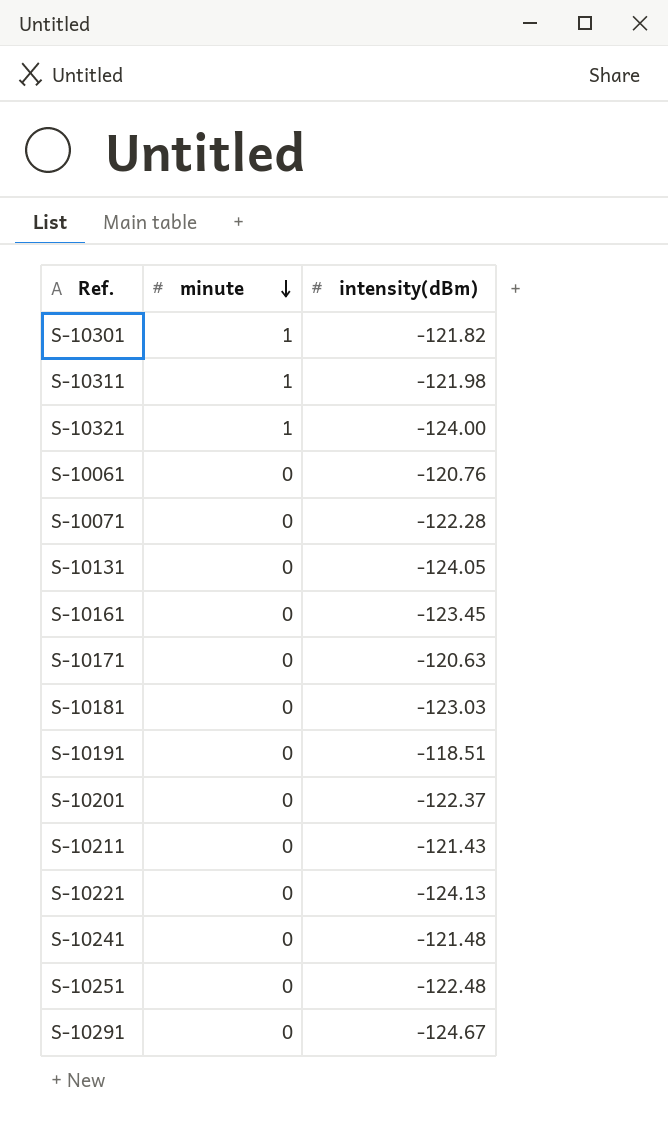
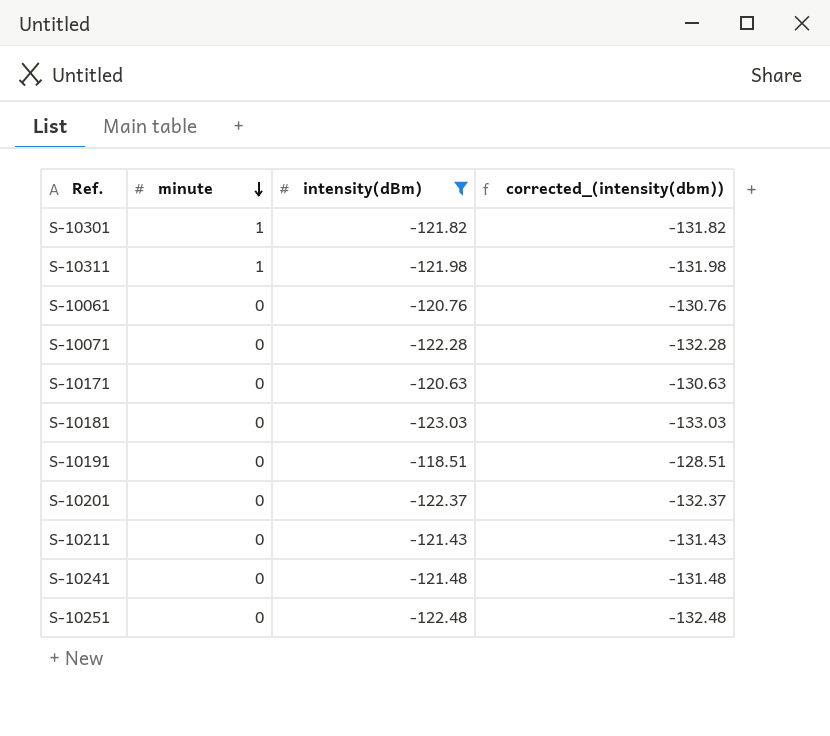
filter: none -> intensity(dBm) >= -123.03
column corrected_(intensity(dbm)) | formula: none -> [intensity(dBm)] - 10

